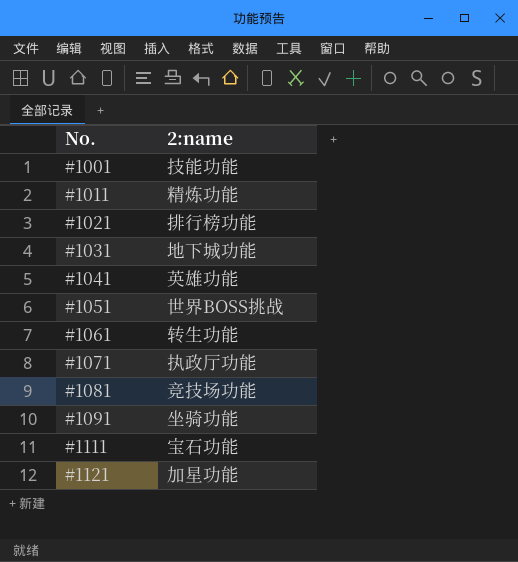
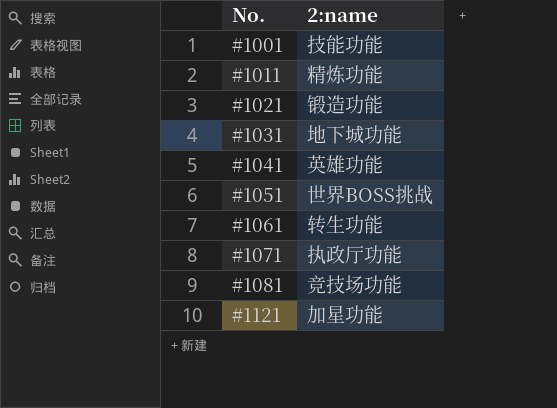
row #1091: 坐骑功能 -> none
row #1111: 宝石功能 -> none
#1021 | 2:name: 排行榜功能 -> 锻造功能

